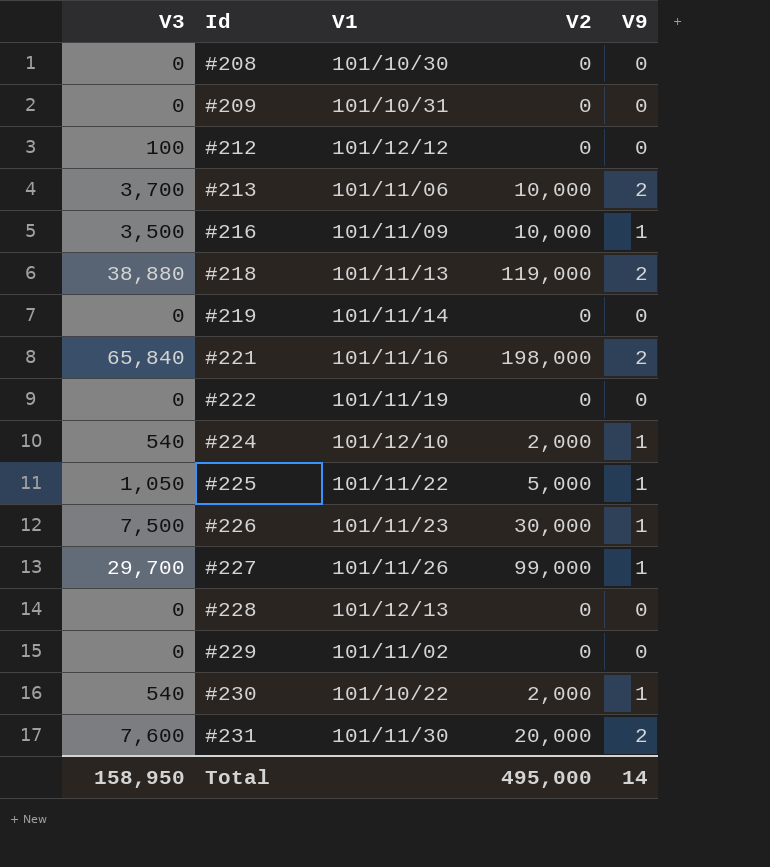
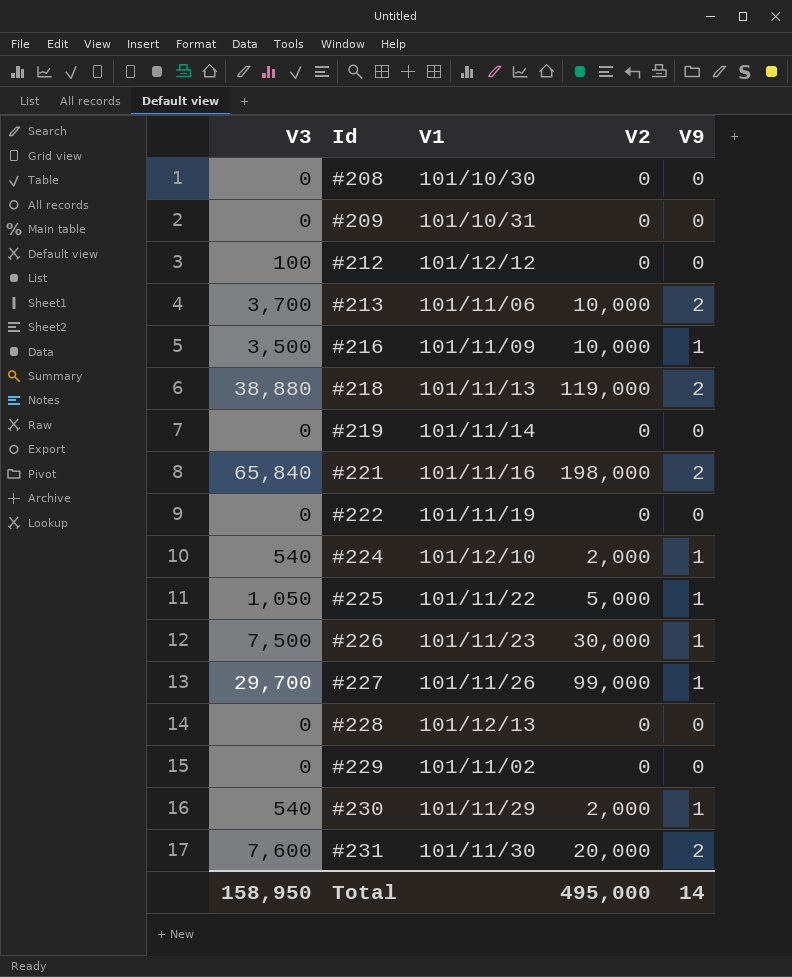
#230 | V1: 101/10/22 -> 101/11/29

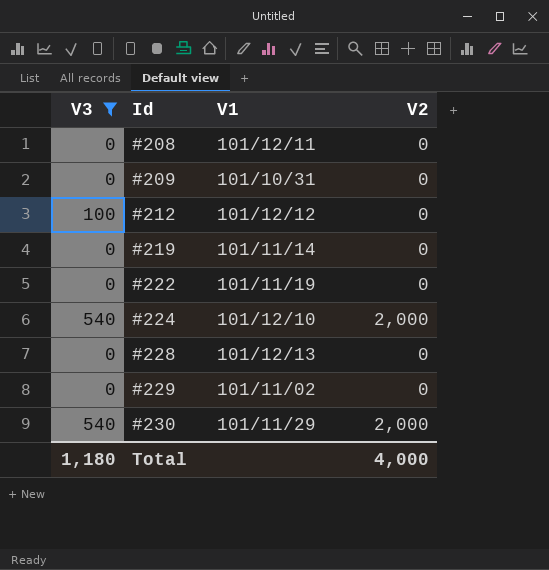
filter: none -> V3 <= 540
column V9 | position: 5 -> none
#208 | V1: 101/10/30 -> 101/12/11
Total | V3: 158,950 -> 1,180
Total | V2: 495,000 -> 4,000

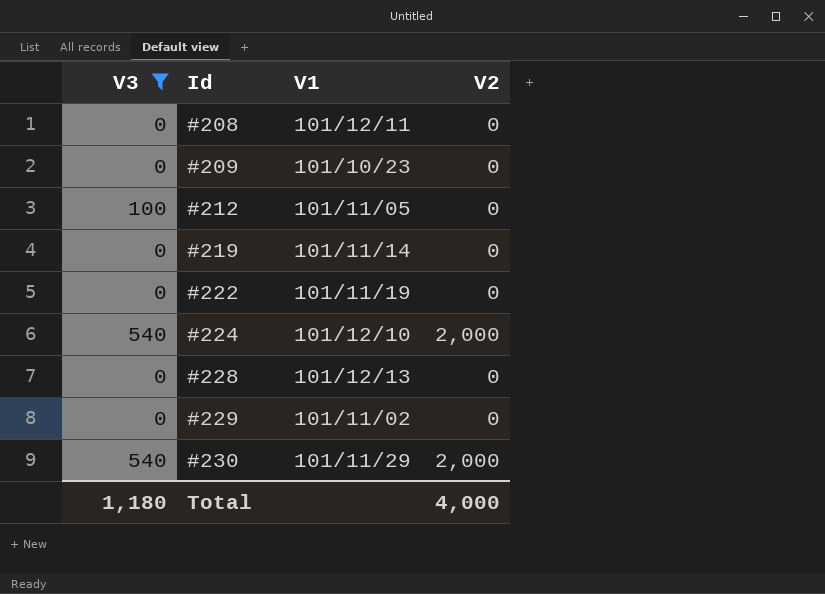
#209 | V1: 101/10/31 -> 101/10/23
#212 | V1: 101/12/12 -> 101/11/05

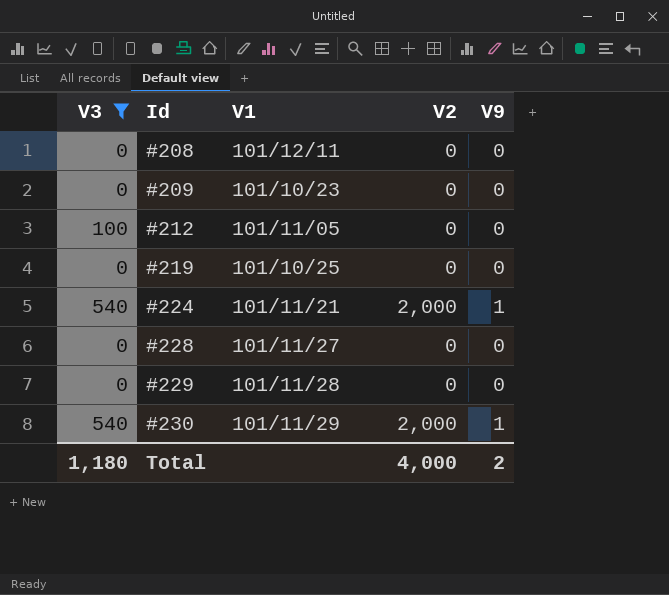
column V9 | position: none -> 5
row #222: 0 | 101/11/19 | 0 -> none
#219 | V1: 101/11/14 -> 101/10/25
#224 | V1: 101/12/10 -> 101/11/21
#228 | V1: 101/12/13 -> 101/11/27
#229 | V1: 101/11/02 -> 101/11/28

